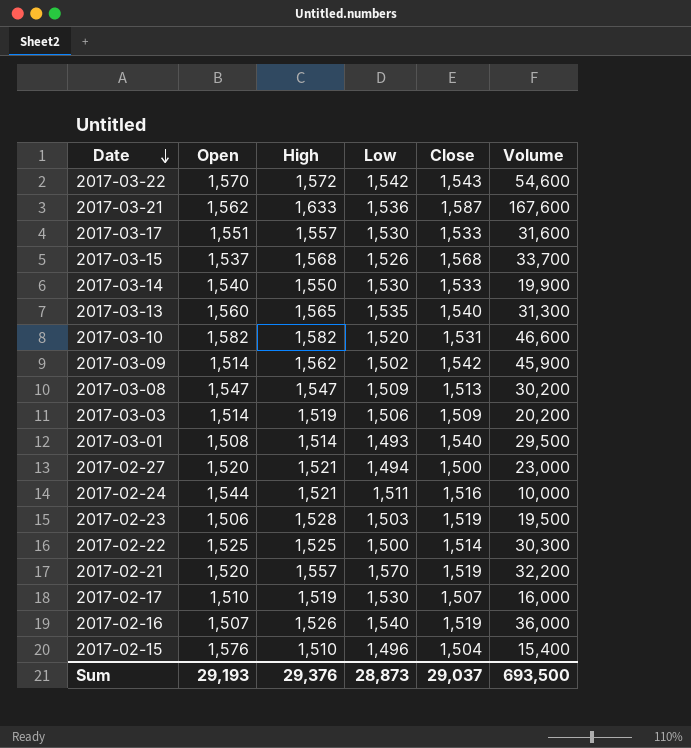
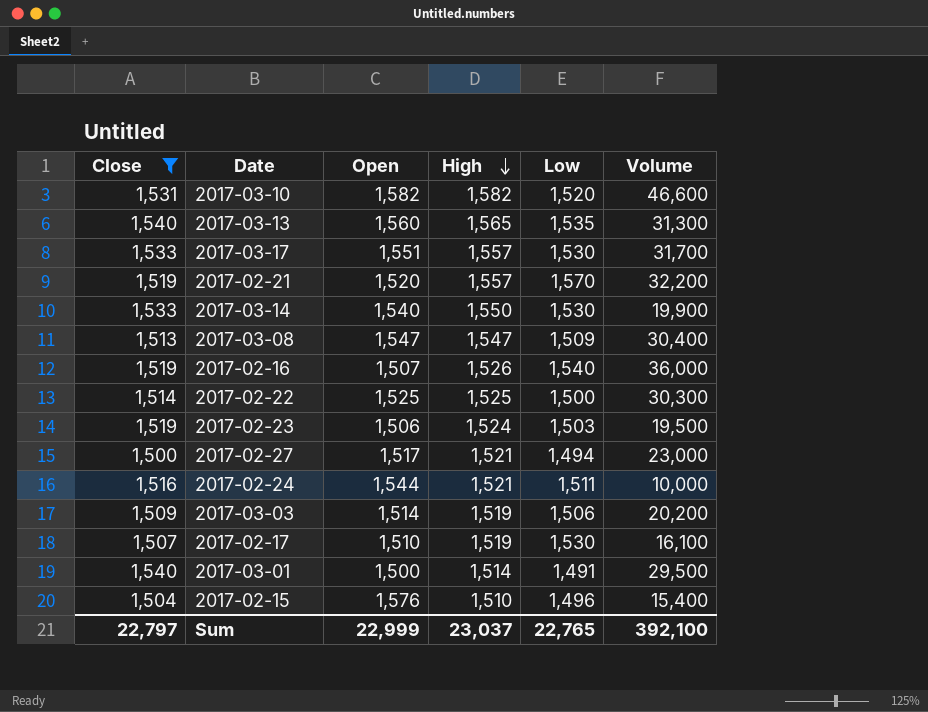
filter: none -> Close <= 1,540
row order: Date descending -> High descending
column Close | position: 5 -> 1
2017-03-17 | Volume: 31,600 -> 31,700
2017-03-08 | Volume: 30,200 -> 30,400
2017-02-23 | High: 1,528 -> 1,524
2017-02-27 | Open: 1,520 -> 1,517
2017-02-17 | Volume: 16,000 -> 16,100
2017-03-01 | Open: 1,508 -> 1,500
2017-03-01 | Low: 1,493 -> 1,491
Sum | Close: 29,037 -> 22,797
Sum | Open: 29,193 -> 22,999
Sum | High: 29,376 -> 23,037
Sum | Low: 28,873 -> 22,765
Sum | Volume: 693,500 -> 392,100

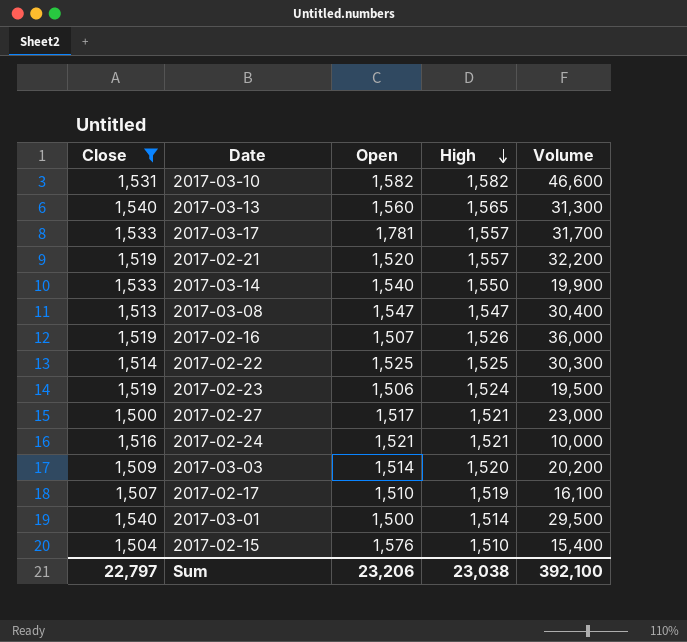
column Low | position: 5 -> none
2017-03-17 | Open: 1,551 -> 1,781
2017-02-24 | Open: 1,544 -> 1,521
2017-03-03 | High: 1,519 -> 1,520
Sum | Open: 22,999 -> 23,206
Sum | High: 23,037 -> 23,038

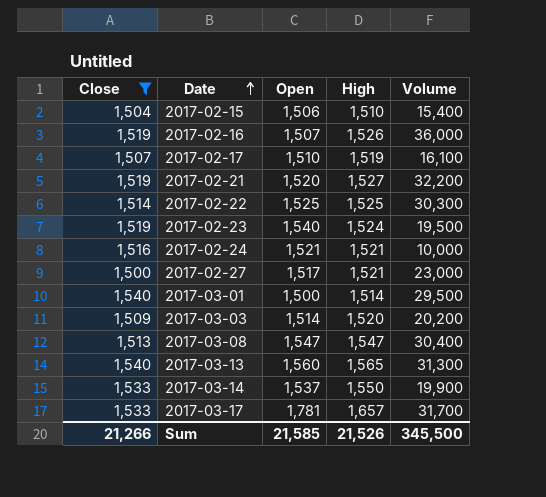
row order: High descending -> Date ascending
row 2017-03-10: 1,531 | 1,582 | 1,582 | 46,600 -> none
2017-02-15 | Open: 1,576 -> 1,506
2017-02-21 | High: 1,557 -> 1,527
2017-02-23 | Open: 1,506 -> 1,540
2017-03-14 | Open: 1,540 -> 1,537
2017-03-17 | High: 1,557 -> 1,657
Sum | Close: 22,797 -> 21,266
Sum | Open: 23,206 -> 21,585
Sum | High: 23,038 -> 21,526
Sum | Volume: 392,100 -> 345,500

